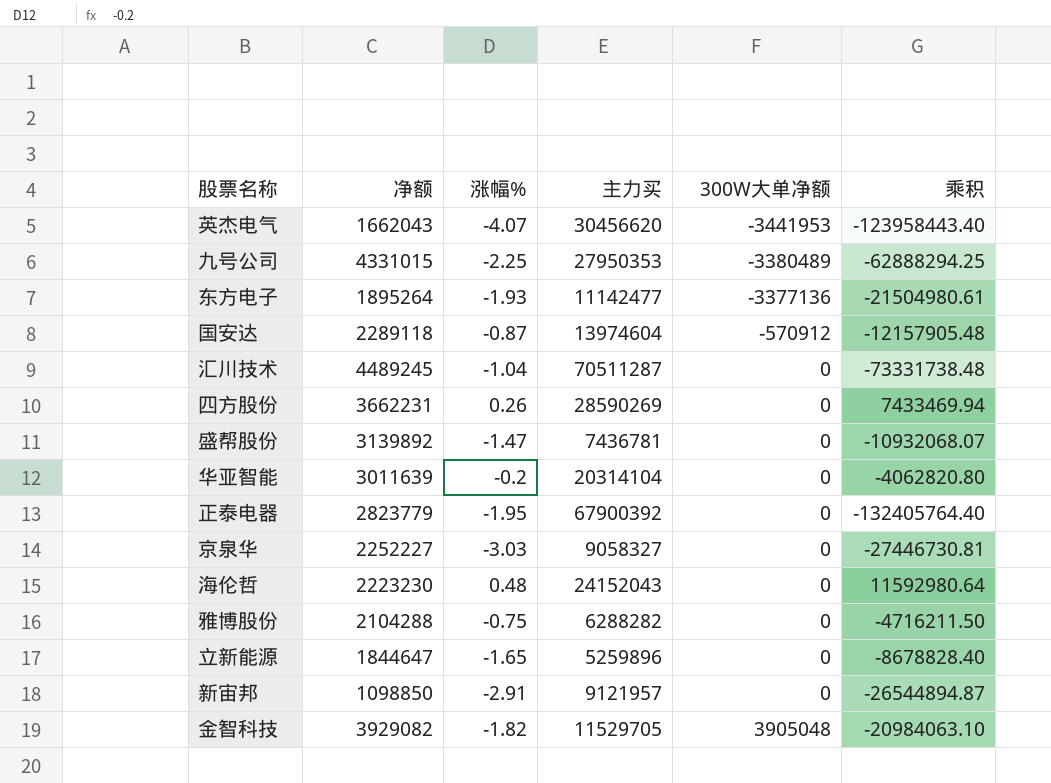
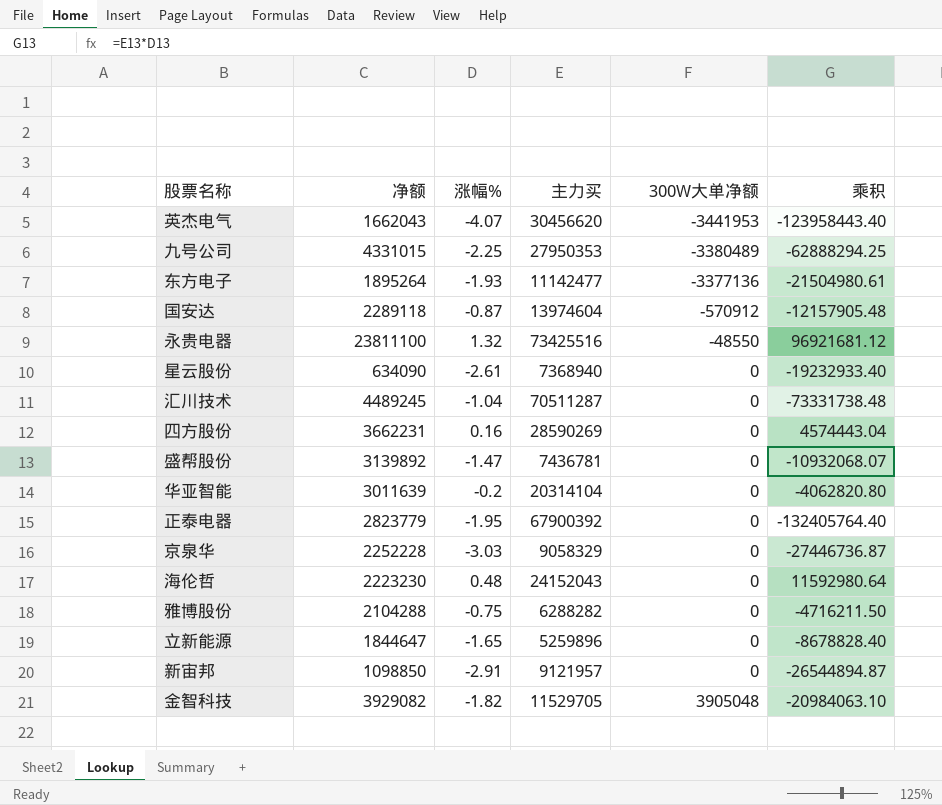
row 永贵电器: none -> 23811100 | 1.32 | 73425516 | -48550 | 96921681.12
row 星云股份: none -> 634090 | -2.61 | 7368940 | 0 | -19232933.40
四方股份 | 涨幅%: 0.26 -> 0.16
四方股份 | 乘积: 7433469.94 -> 4574443.04
京泉华 | 净额: 2252227 -> 2252228
京泉华 | 主力买: 9058327 -> 9058329
京泉华 | 乘积: -27446730.81 -> -27446736.87

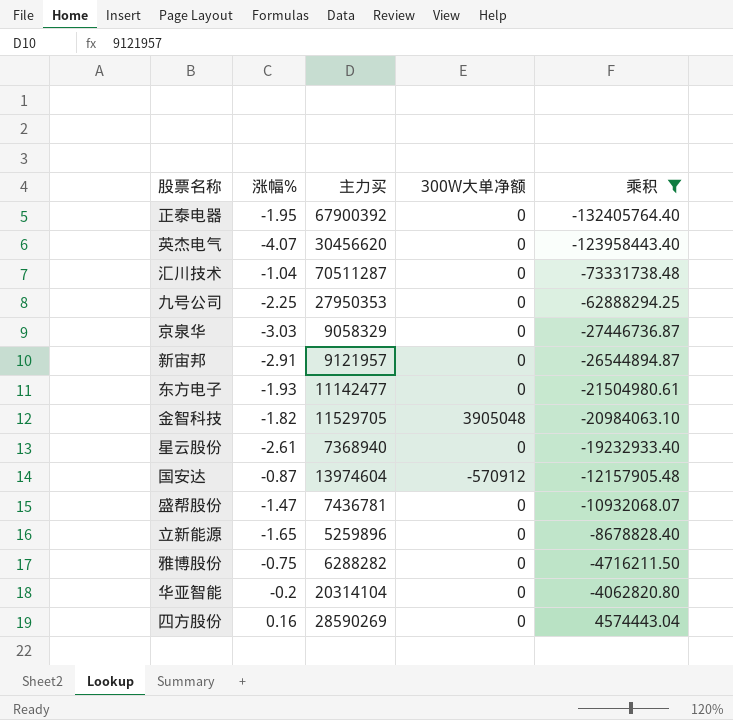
filter: none -> 乘积 <= 4574443.04
row order: 300W大单净额 ascending -> 乘积 ascending
column 净额 | position: 2 -> none
英杰电气 | 300W大单净额: -3441953 -> 0
九号公司 | 300W大单净额: -3380489 -> 0
东方电子 | 300W大单净额: -3377136 -> 0

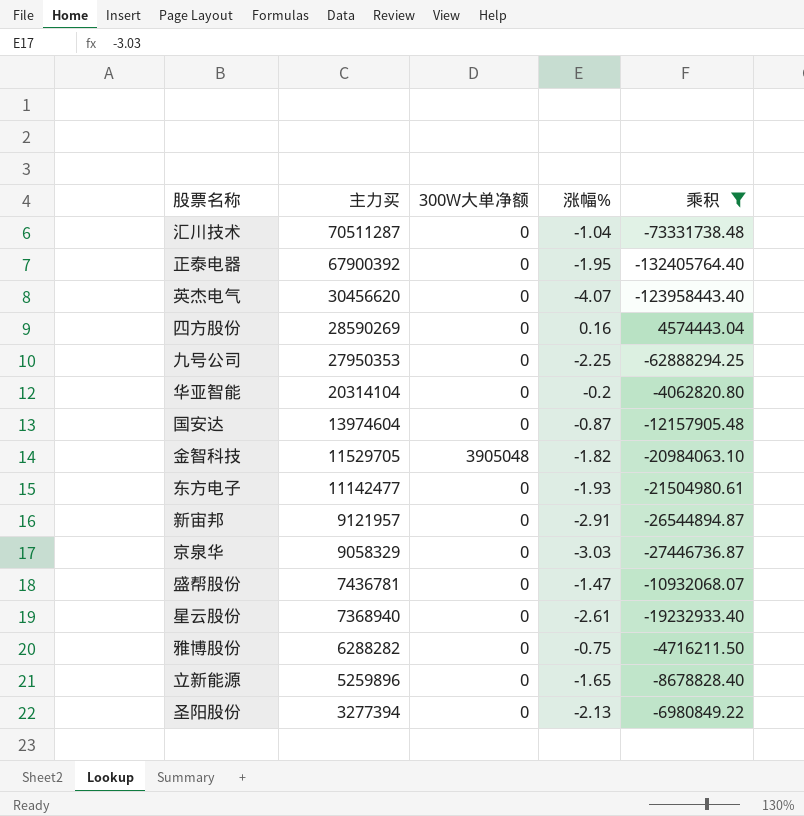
row order: 乘积 ascending -> 主力买 descending
column 涨幅% | position: 2 -> 4
国安达 | 300W大单净额: -570912 -> 0
row 圣阳股份: none -> 3277394 | 0 | -2.13 | -6980849.22

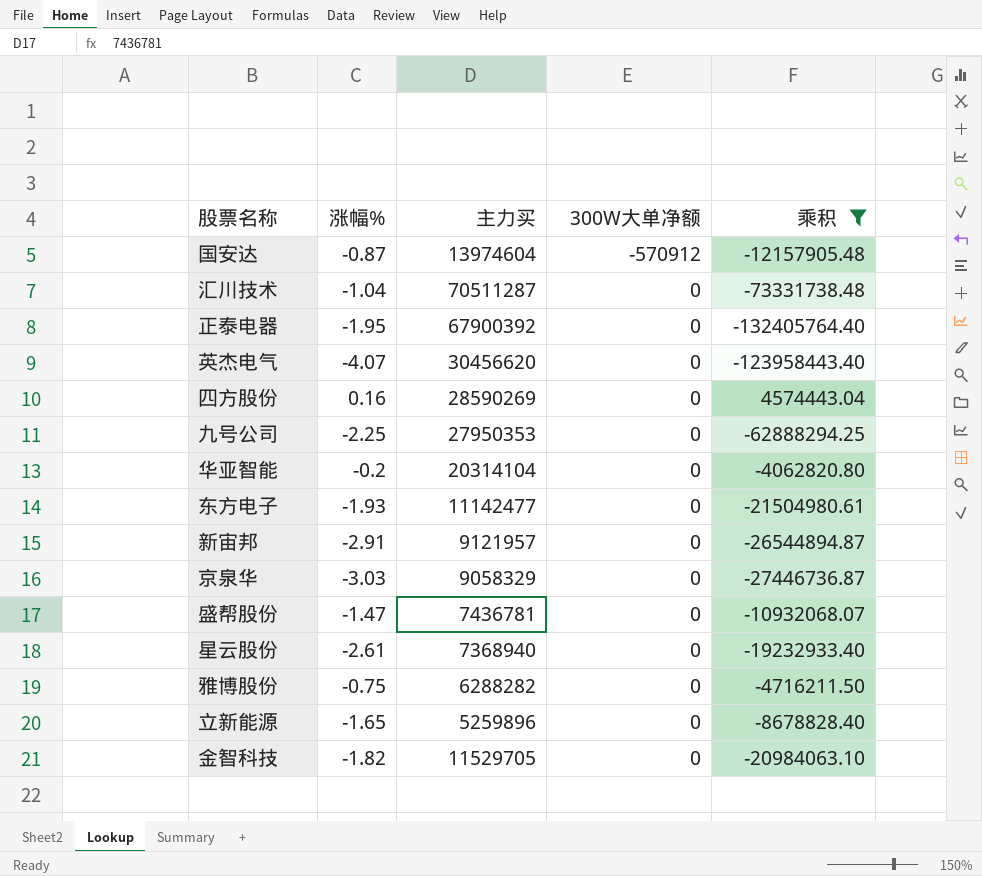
row order: 主力买 descending -> 300W大单净额 ascending
column 涨幅% | position: 4 -> 2
row 圣阳股份: 3277394 | 0 | -2.13 | -6980849.22 -> none
国安达 | 300W大单净额: 0 -> -570912
金智科技 | 300W大单净额: 3905048 -> 0

